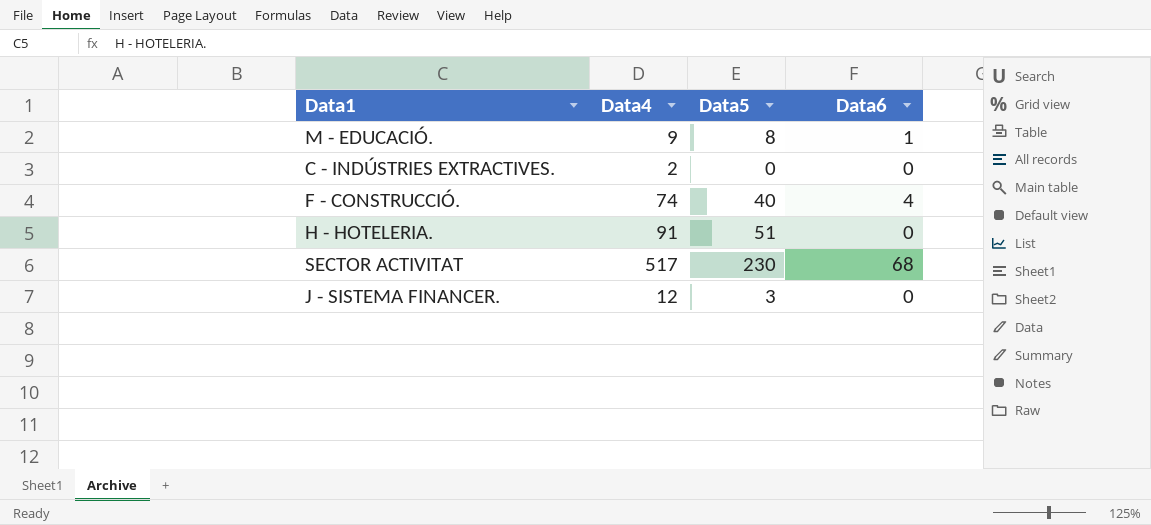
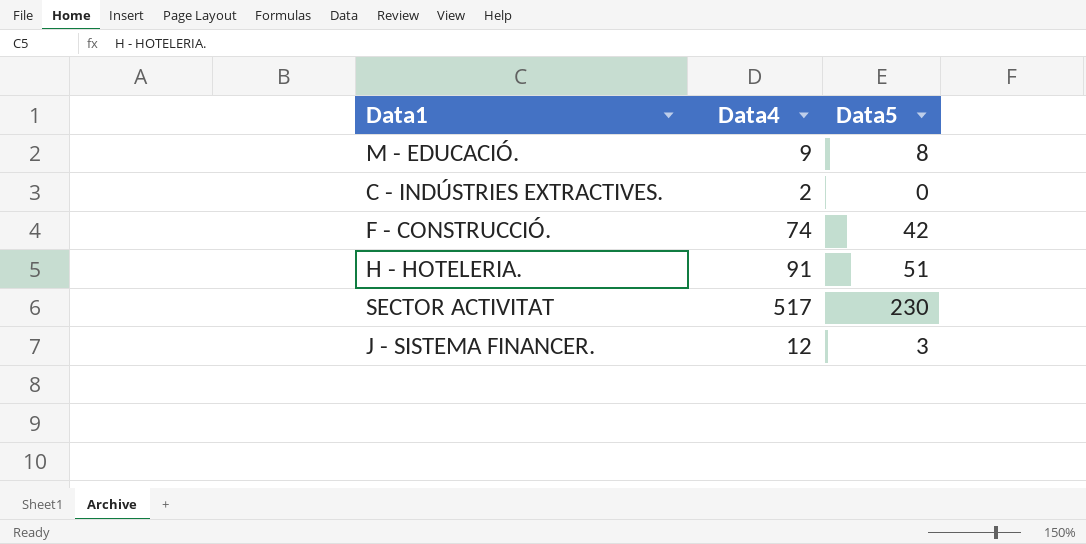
column Data6 | position: 4 -> none
F - CONSTRUCCIÓ. | Data5: 40 -> 42

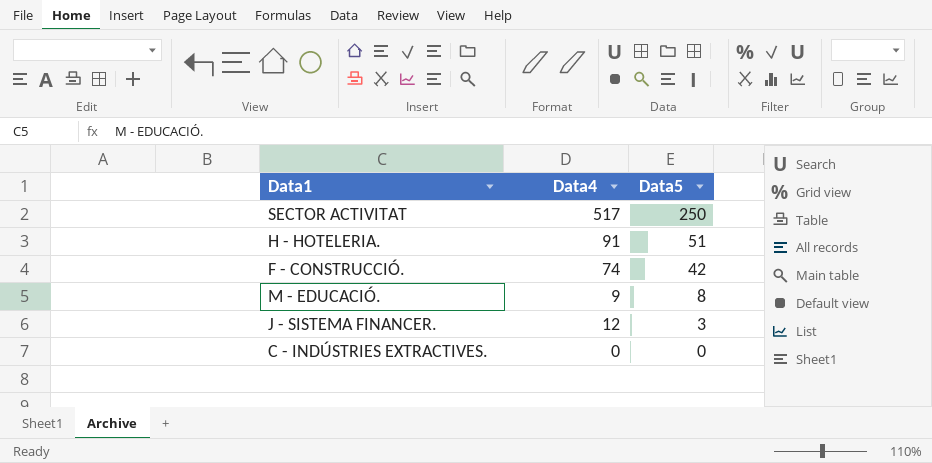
row order: none -> Data5 descending
SECTOR ACTIVITAT | Data5: 230 -> 250
C - INDÚSTRIES EXTRACTIVES. | Data4: 2 -> 0

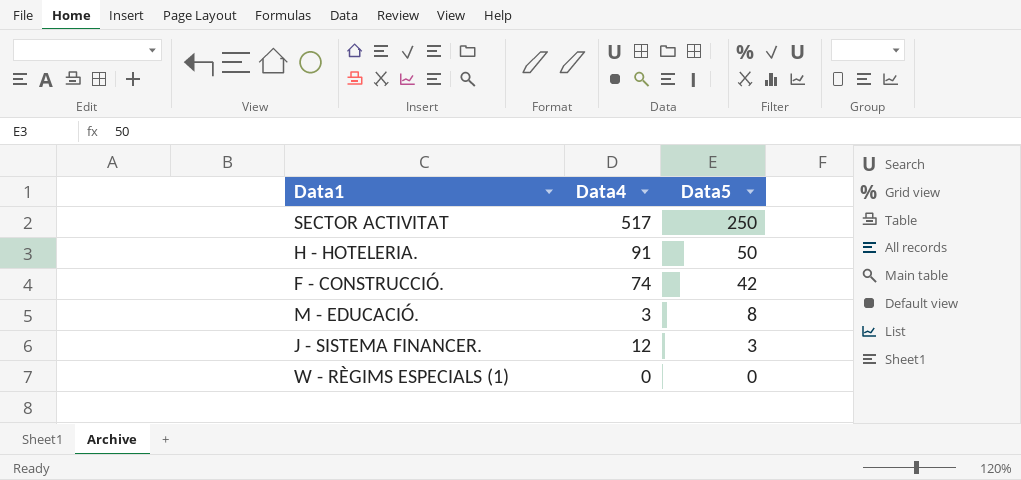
row C - INDÚSTRIES EXTRACTIVES.: 0 | 0 -> none
H - HOTELERIA. | Data5: 51 -> 50
M - EDUCACIÓ. | Data4: 9 -> 3
row W - RÈGIMS ESPECIALS (1): none -> 0 | 0

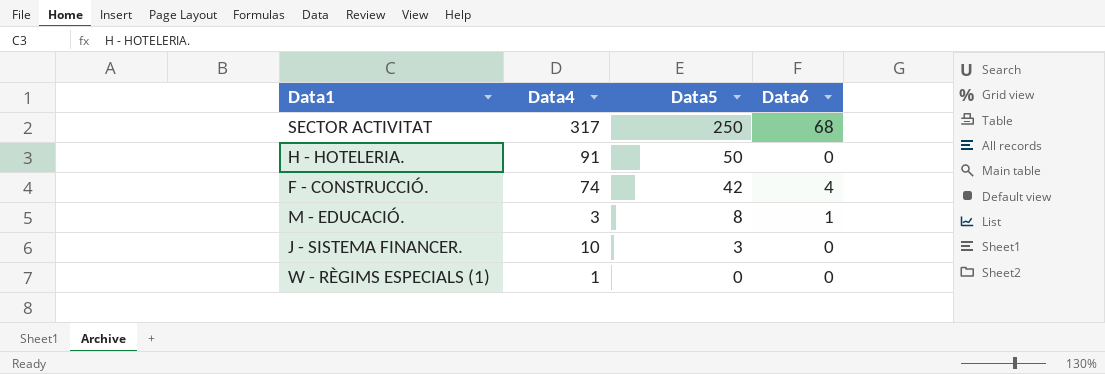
column Data6 | position: none -> 4
SECTOR ACTIVITAT | Data4: 517 -> 317
J - SISTEMA FINANCER. | Data4: 12 -> 10
W - RÈGIMS ESPECIALS (1) | Data4: 0 -> 1

